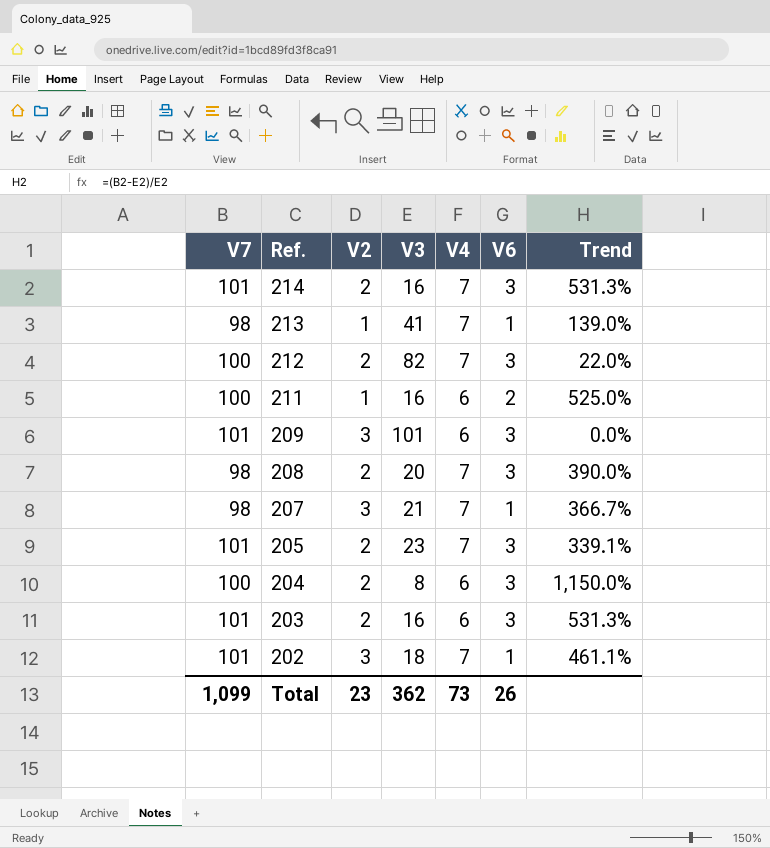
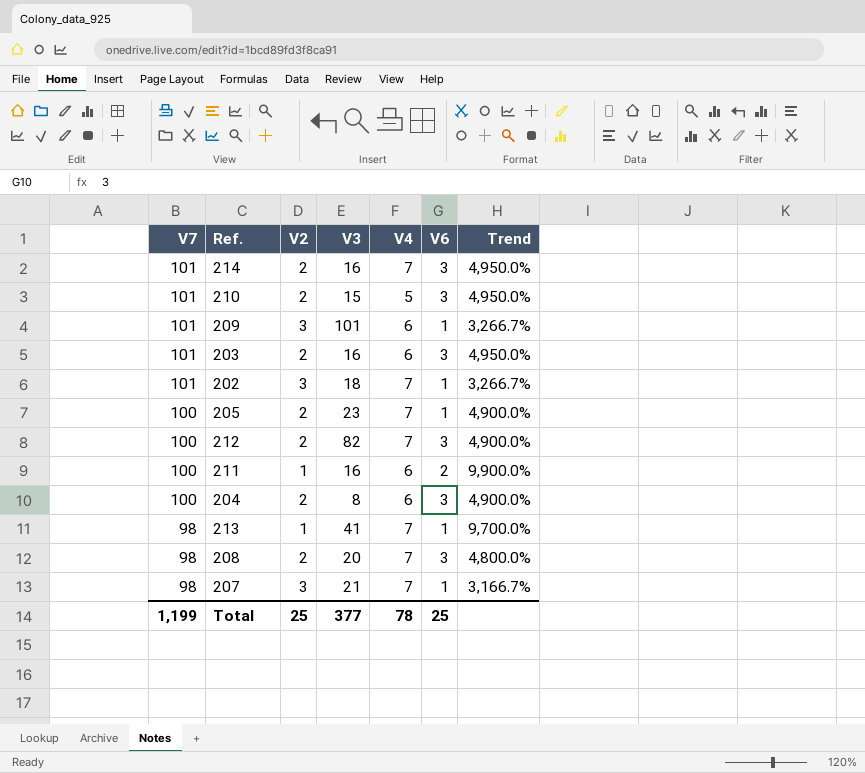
row order: Ref. descending -> V7 descending
column Trend | formula: ([V7] - [V3]) / [V3] -> ([V7] - [V2]) / [V2]
row 210: none -> 101 | 2 | 15 | 5 | 3 | 4,950.0%
209 | V6: 3 -> 1
205 | V7: 101 -> 100
205 | V6: 3 -> 1
Total | V7: 1,099 -> 1,199
Total | V2: 23 -> 25
Total | V3: 362 -> 377
Total | V4: 73 -> 78
Total | V6: 26 -> 25

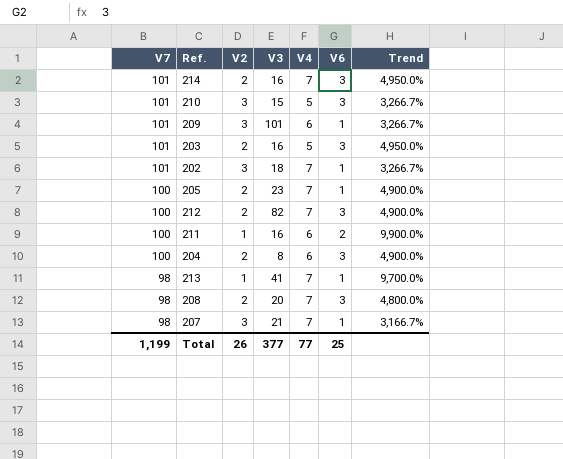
210 | V2: 2 -> 3
210 | Trend: 4,950.0% -> 3,266.7%
203 | V4: 6 -> 5
Total | V2: 25 -> 26
Total | V4: 78 -> 77

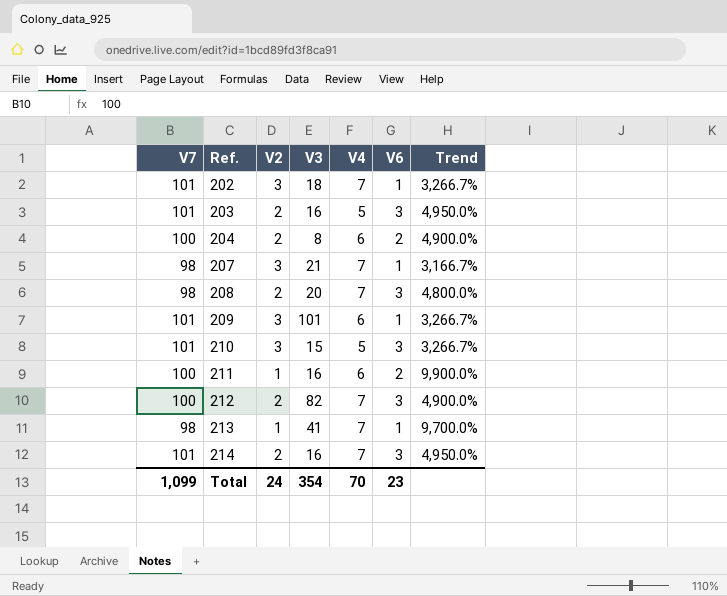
row order: V7 descending -> Ref. ascending
row 205: 100 | 2 | 23 | 7 | 1 | 4,900.0% -> none
204 | V6: 3 -> 2
Total | V7: 1,199 -> 1,099
Total | V2: 26 -> 24
Total | V3: 377 -> 354
Total | V4: 77 -> 70
Total | V6: 25 -> 23

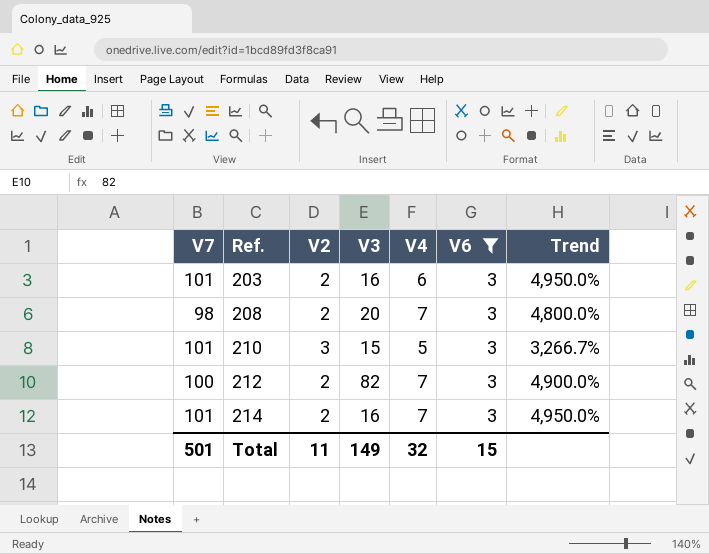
filter: none -> V6 = 3
203 | V4: 5 -> 6
Total | V7: 1,099 -> 501
Total | V2: 24 -> 11
Total | V3: 354 -> 149
Total | V4: 70 -> 32
Total | V6: 23 -> 15

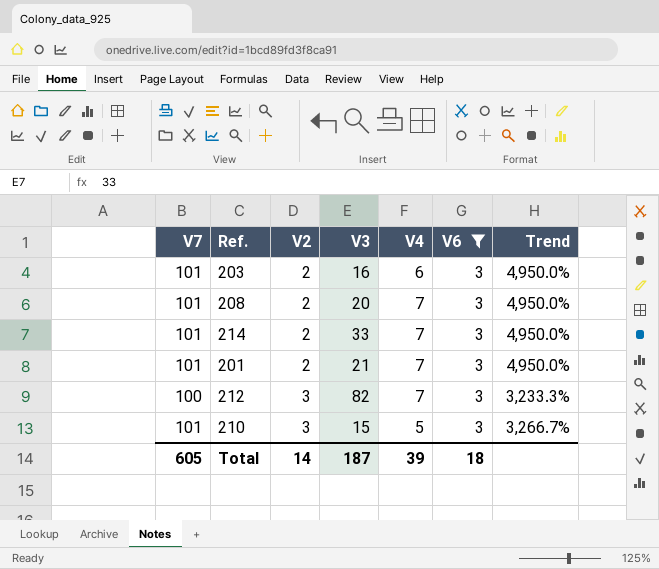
row order: Ref. ascending -> V2 ascending
208 | V7: 98 -> 101
208 | Trend: 4,800.0% -> 4,950.0%
214 | V3: 16 -> 33
row 201: none -> 101 | 2 | 21 | 7 | 3 | 4,950.0%
212 | V2: 2 -> 3
212 | Trend: 4,900.0% -> 3,233.3%
Total | V7: 501 -> 605
Total | V2: 11 -> 14
Total | V3: 149 -> 187
Total | V4: 32 -> 39
Total | V6: 15 -> 18

